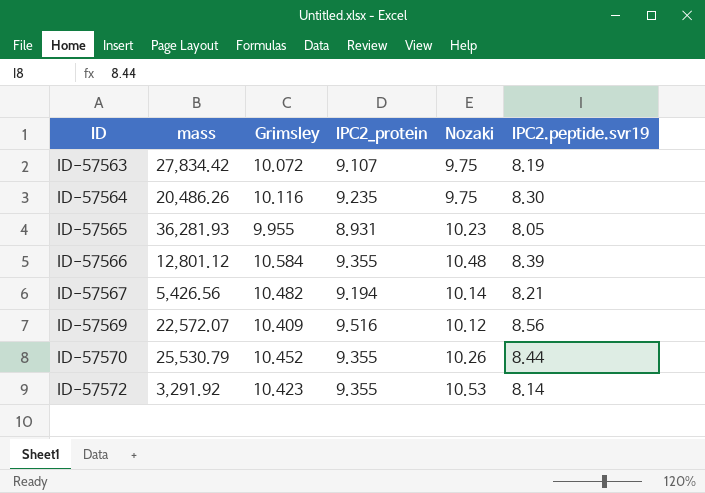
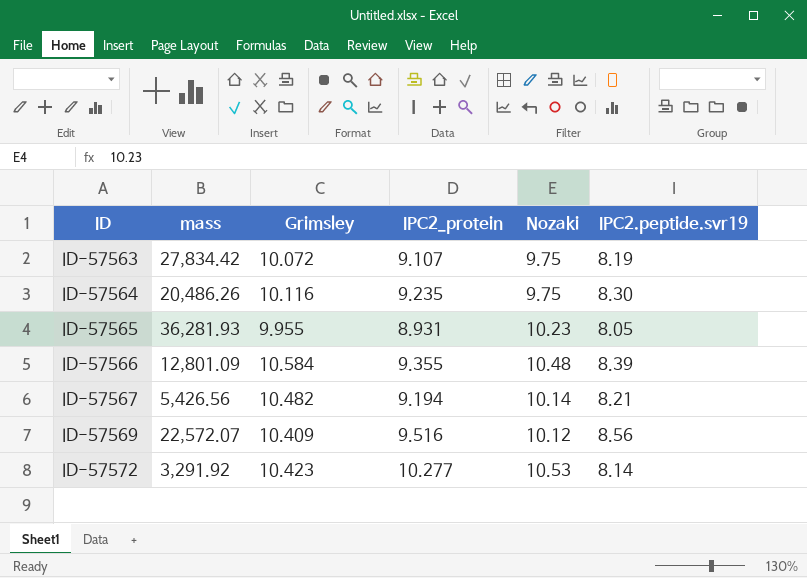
row ID-57570: 25,530.79 | 10.452 | 9.355 | 10.26 | 8.44 -> none
ID-57566 | mass: 12,801.12 -> 12,801.09
ID-57572 | IPC2_protein: 9.355 -> 10.277

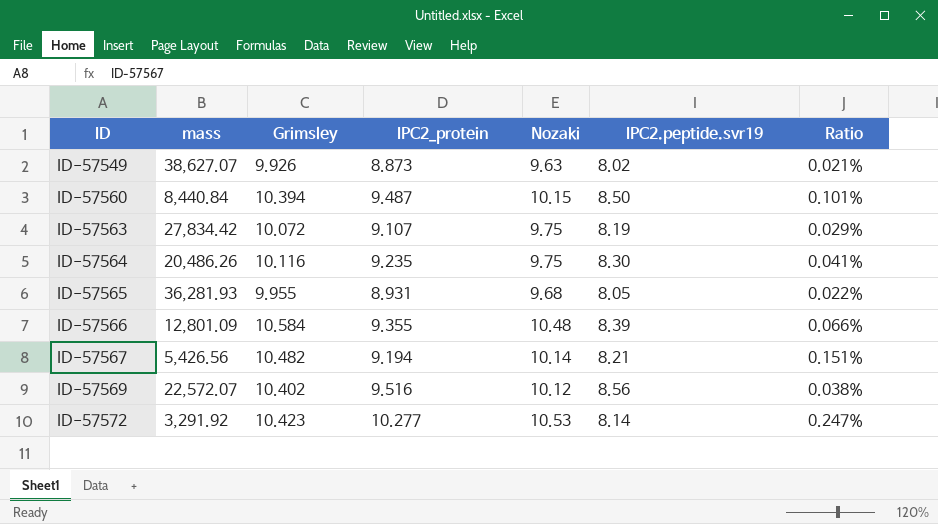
column Ratio | formula: none -> [IPC2.peptide.svr19] / [mass]
row ID-57549: none -> 38,627.07 | 9.926 | 8.873 | 9.63 | 8.02 | 0.021%
row ID-57560: none -> 8,440.84 | 10.394 | 9.487 | 10.15 | 8.50 | 0.101%
ID-57565 | Nozaki: 10.23 -> 9.68
ID-57569 | Grimsley: 10.409 -> 10.402

